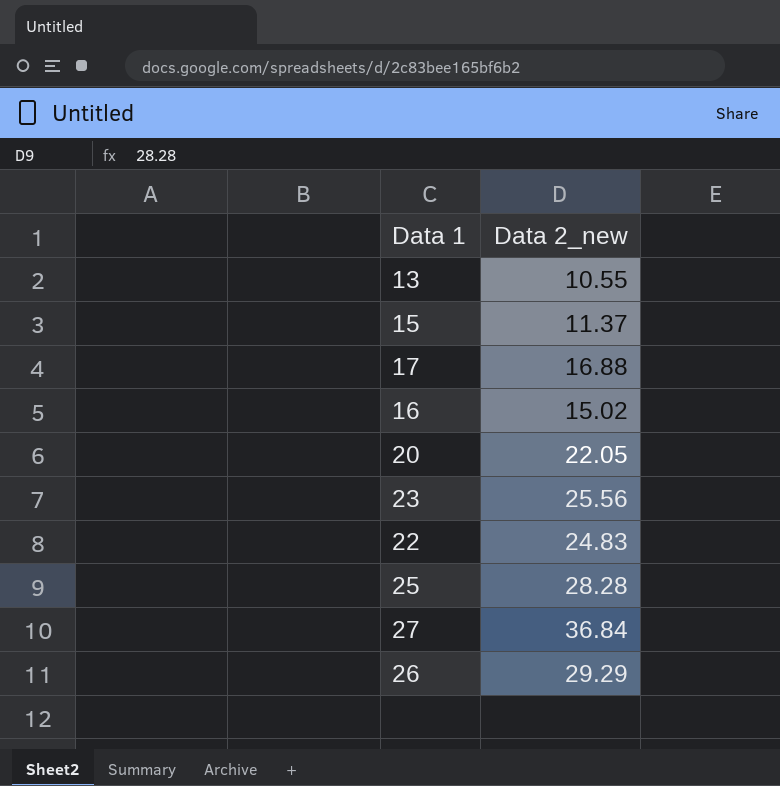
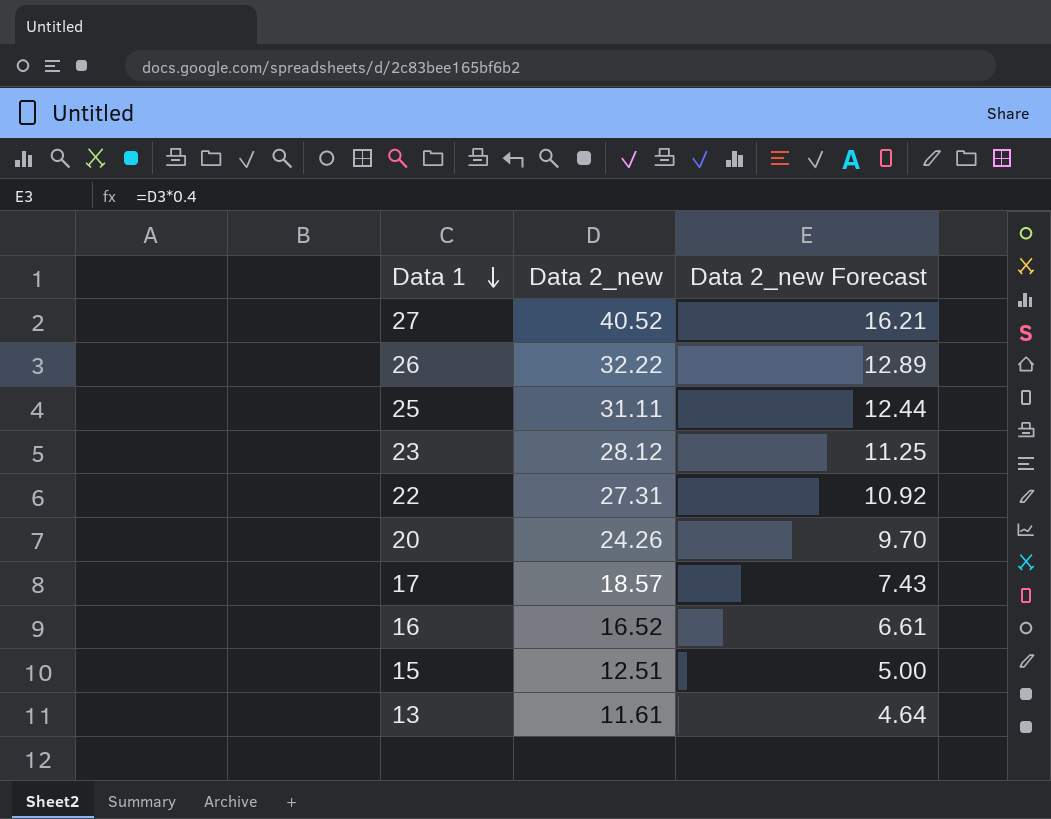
row order: none -> Data 1 descending
column Data 2_new Forecast | formula: none -> [Data 2_new] * 0.4
27 | Data 2_new: 36.84 -> 40.52
26 | Data 2_new: 29.29 -> 32.22
25 | Data 2_new: 28.28 -> 31.11
23 | Data 2_new: 25.56 -> 28.12
22 | Data 2_new: 24.83 -> 27.31
20 | Data 2_new: 22.05 -> 24.26
17 | Data 2_new: 16.88 -> 18.57
16 | Data 2_new: 15.02 -> 16.52
15 | Data 2_new: 11.37 -> 12.51
13 | Data 2_new: 10.55 -> 11.61

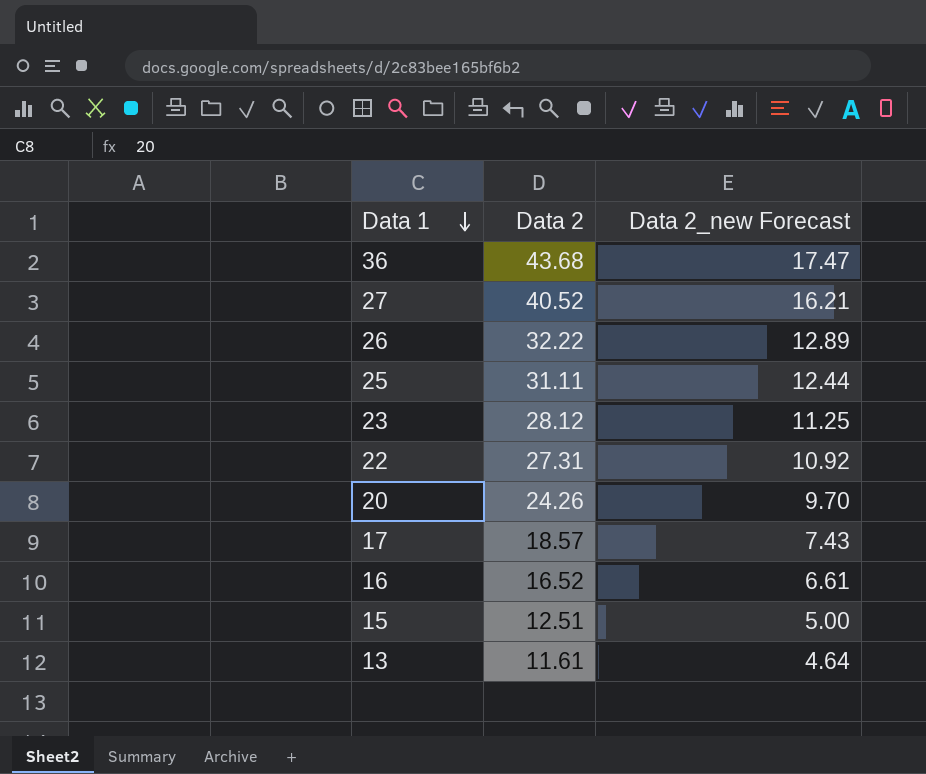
column name: Data 2_new -> Data 2
row 36: none -> 43.68 | 17.47

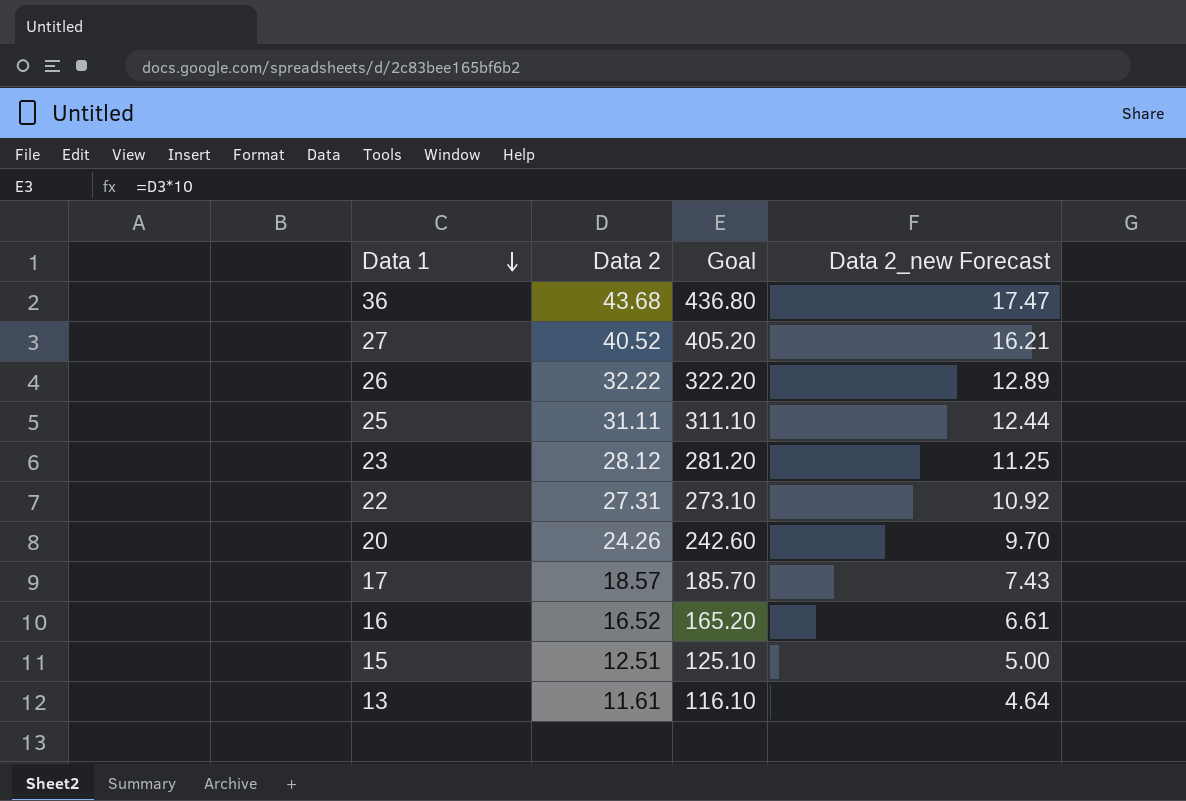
column Goal | formula: none -> [Data 2] * 10

